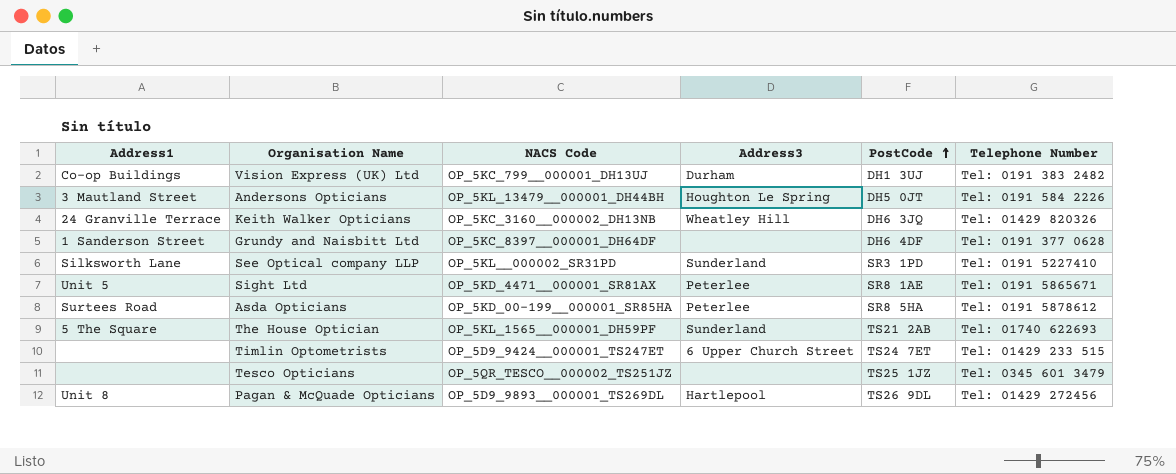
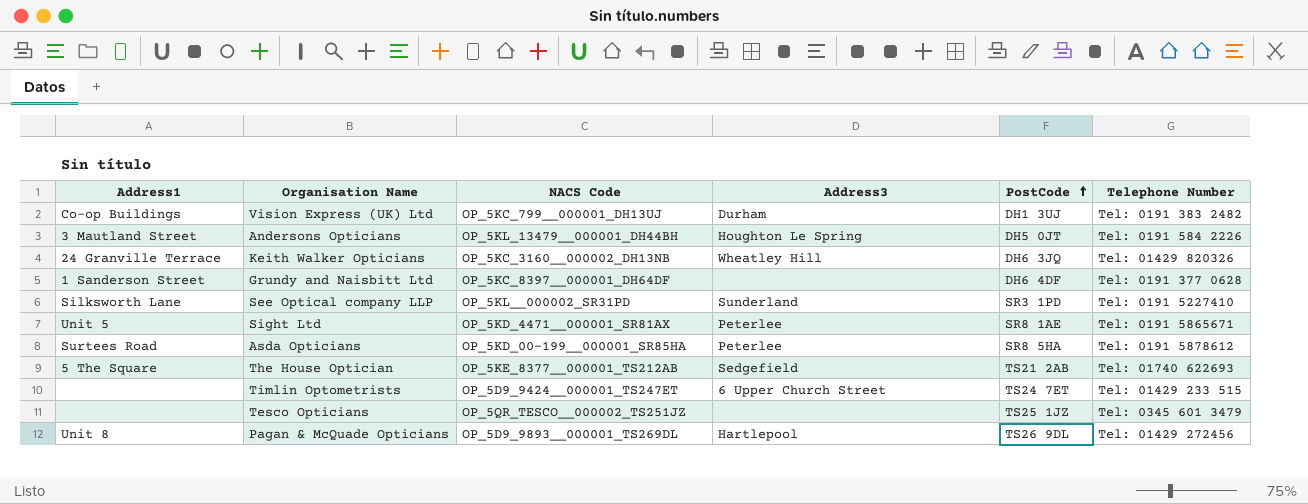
The House Optician | NACS Code: OP_5KL_1565__000001_DH59PF -> OP_5KE_8377__000001_TS212AB
The House Optician | Address3: Sunderland -> Sedgefield

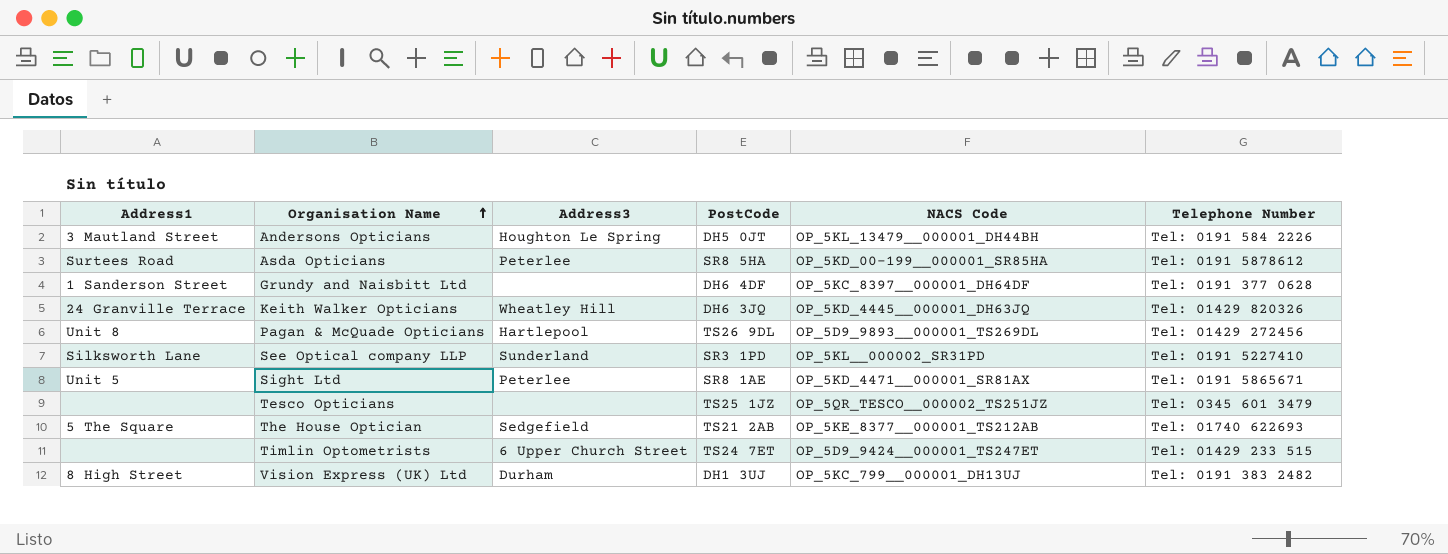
row order: PostCode ascending -> Organisation Name ascending
column NACS Code | position: 3 -> 5
Keith Walker Opticians | NACS Code: OP_5KC_3160__000002_DH13NB -> OP_5KD_4445__000001_DH63JQ
Vision Express (UK) Ltd | Address1: Co-op Buildings -> 8 High Street

